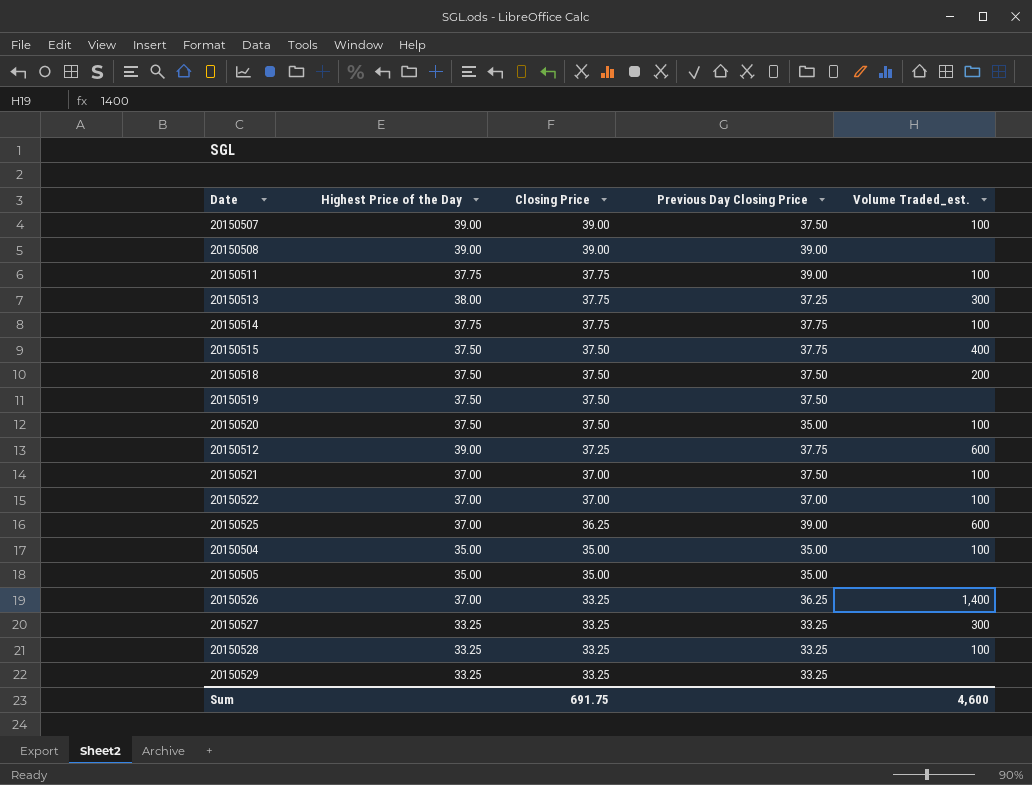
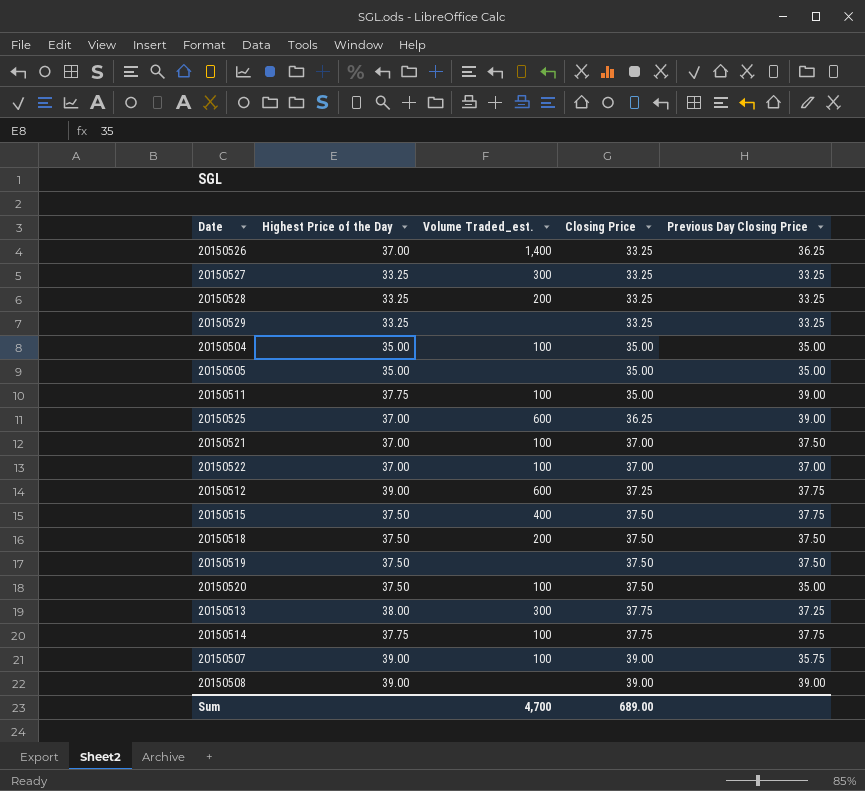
row order: Closing Price descending -> Closing Price ascending
column Volume Traded_est. | position: 5 -> 3
20150528 | Volume Traded_est.: 100 -> 200
20150511 | Closing Price: 37.75 -> 35.00
20150507 | Previous Day Closing Price: 37.50 -> 35.75
Sum | Volume Traded_est.: 4,600 -> 4,700
Sum | Closing Price: 691.75 -> 689.00

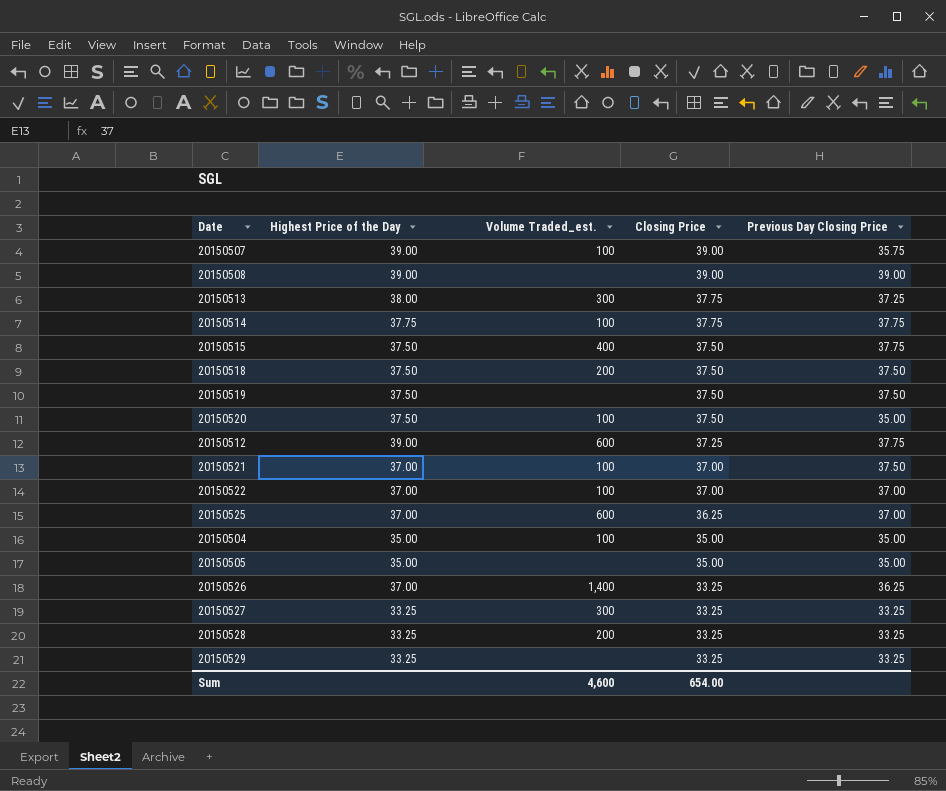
row order: Closing Price ascending -> Closing Price descending
row 20150511: 37.75 | 100 | 35.00 | 39.00 -> none
20150525 | Previous Day Closing Price: 39.00 -> 37.00
Sum | Volume Traded_est.: 4,700 -> 4,600
Sum | Closing Price: 689.00 -> 654.00

